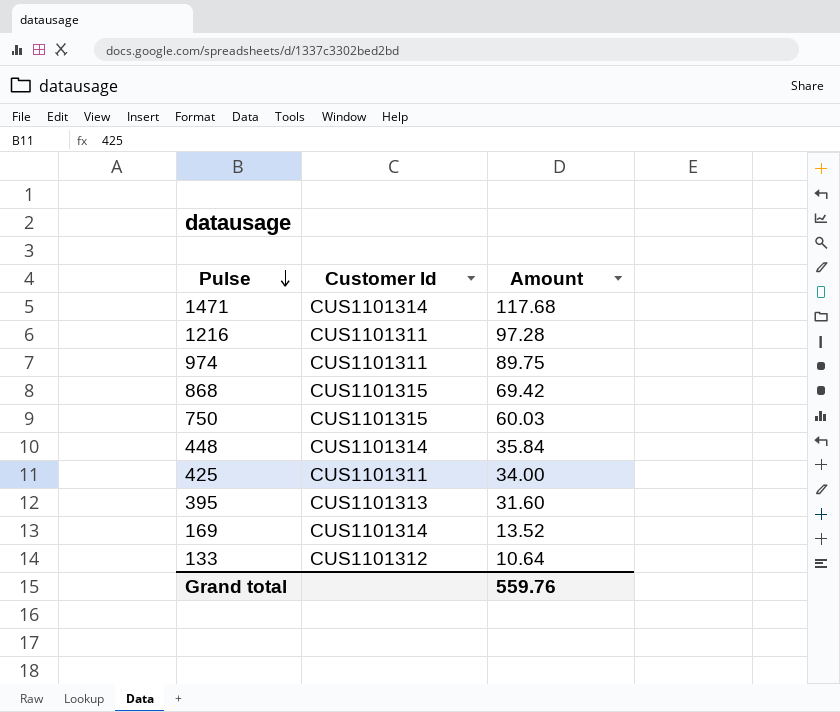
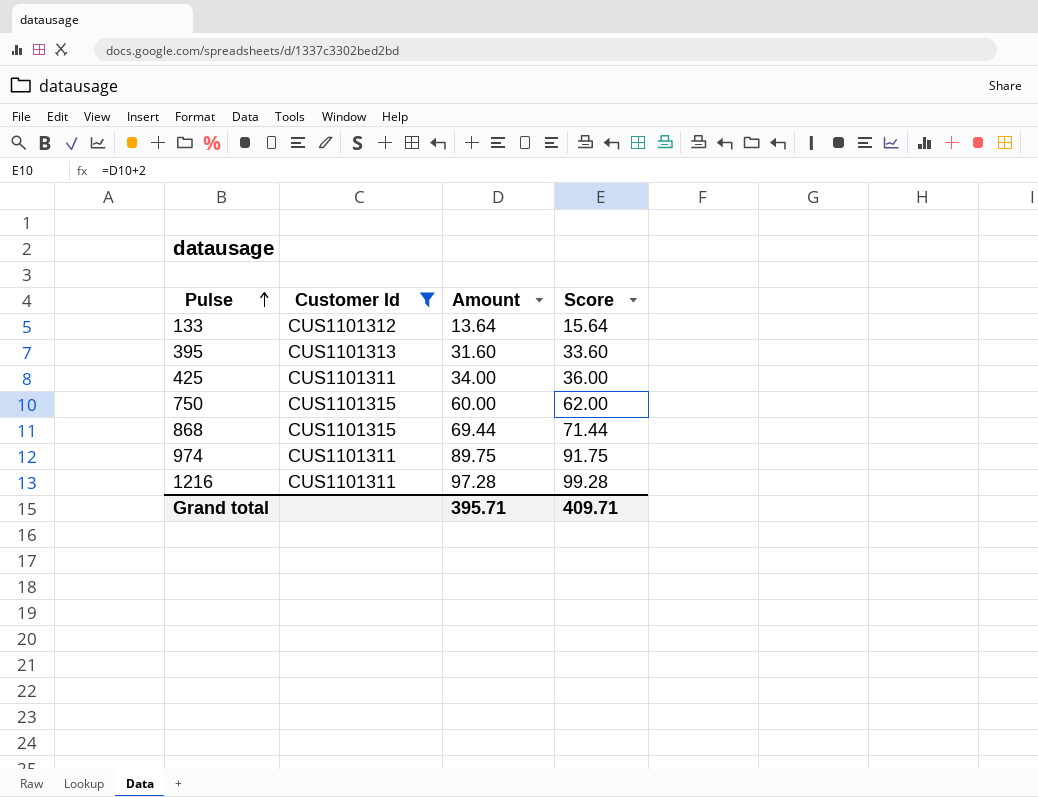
filter: none -> Customer Id != CUS1101314
row order: Pulse descending -> Pulse ascending
column Score | formula: none -> [Amount] + 2
133 | Amount: 10.64 -> 13.64
750 | Amount: 60.03 -> 60.00
868 | Amount: 69.42 -> 69.44
Grand total | Amount: 559.76 -> 395.71

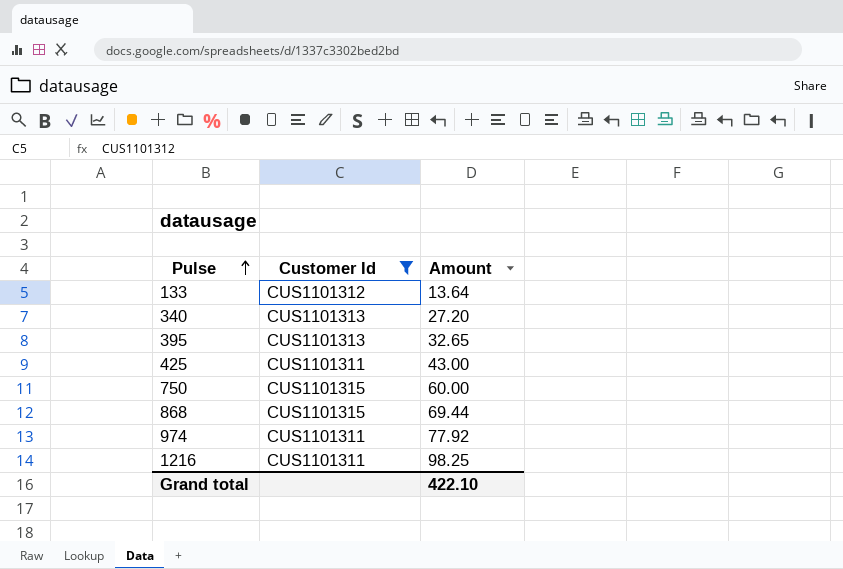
column Score | formula: [Amount] + 2 -> none
row 340: none -> CUS1101313 | 27.20
395 | Amount: 31.60 -> 32.65
425 | Amount: 34.00 -> 43.00
974 | Amount: 89.75 -> 77.92
1216 | Amount: 97.28 -> 98.25
Grand total | Amount: 395.71 -> 422.10

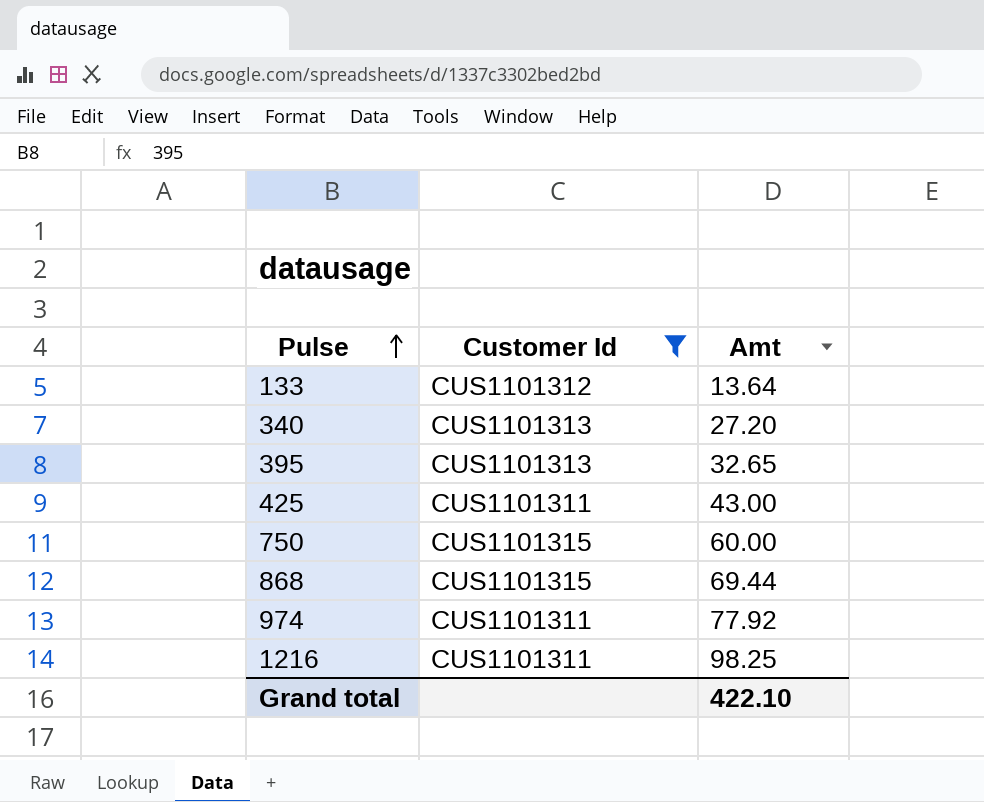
column name: Amount -> Amt

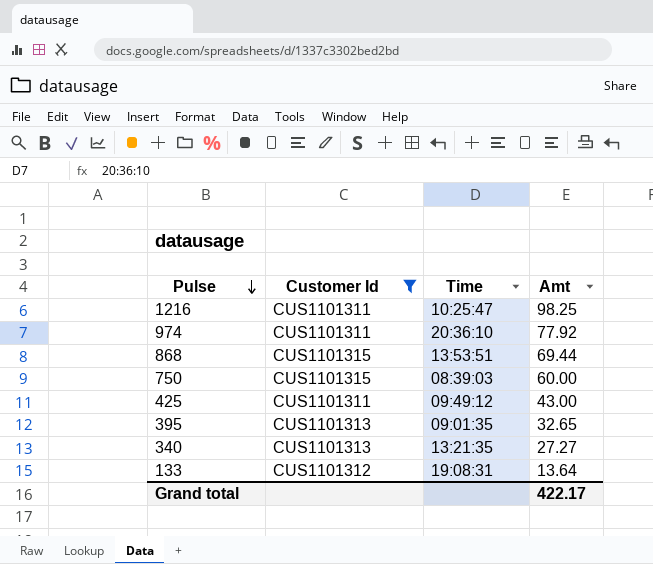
row order: Pulse ascending -> Pulse descending
column Time | position: none -> 3
340 | Amt: 27.20 -> 27.27
Grand total | Amt: 422.10 -> 422.17

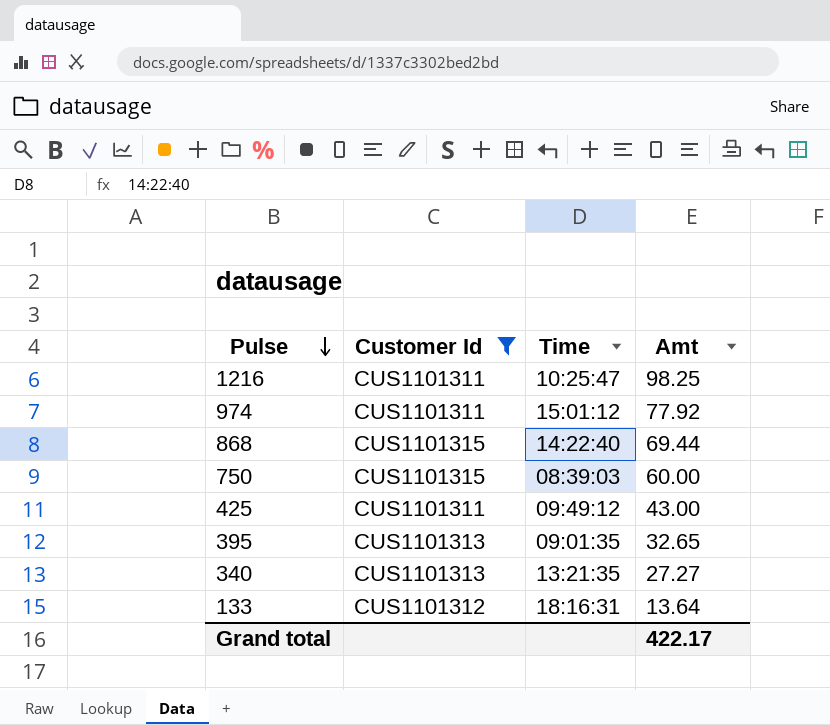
974 | Time: 20:36:10 -> 15:01:12
868 | Time: 13:53:51 -> 14:22:40
133 | Time: 19:08:31 -> 18:16:31

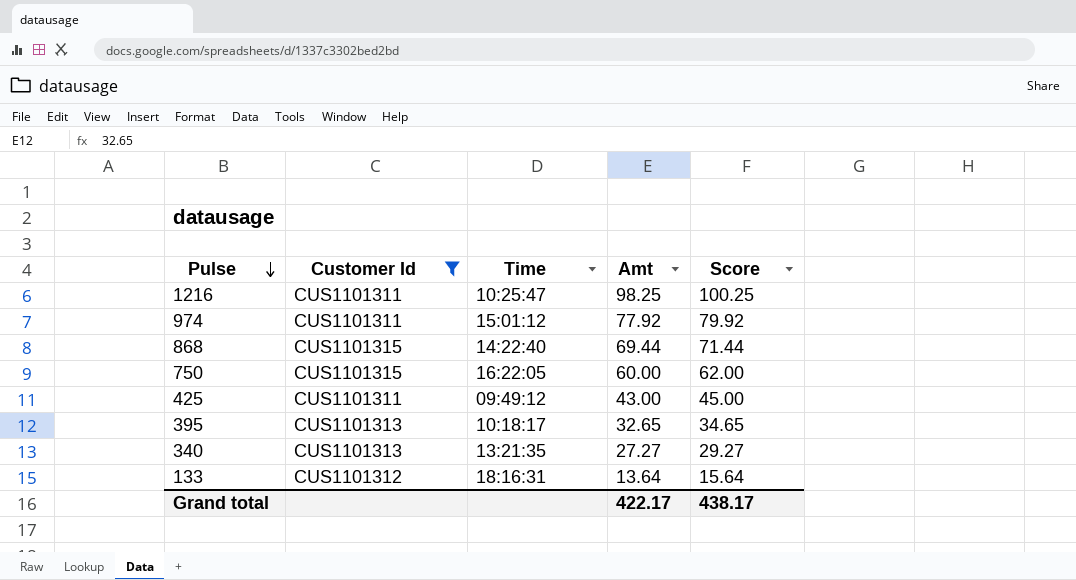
column Score | formula: none -> [Amt] + 2
750 | Time: 08:39:03 -> 16:22:05
395 | Time: 09:01:35 -> 10:18:17

